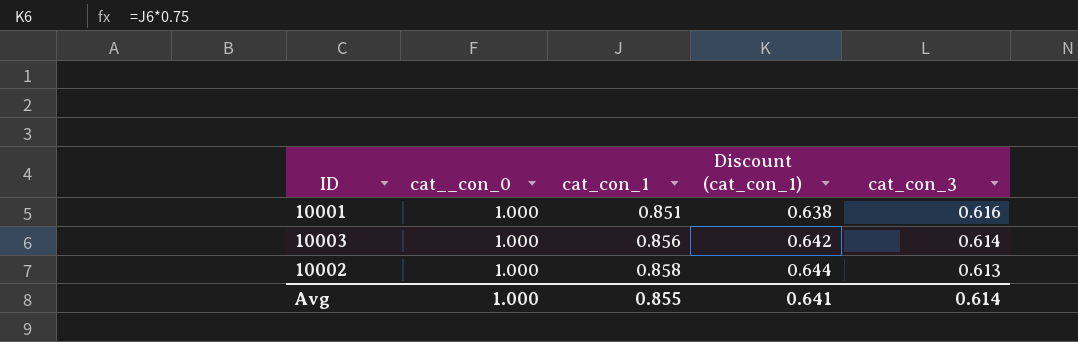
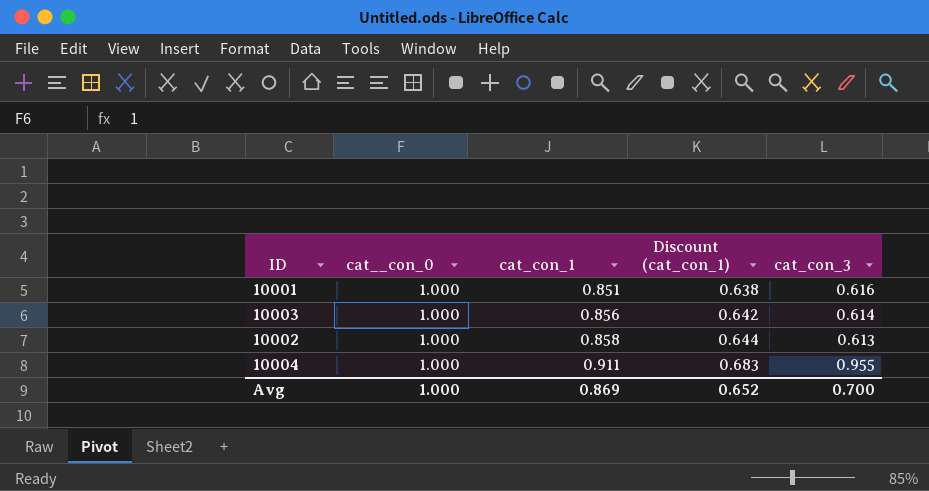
row 10004: none -> 1.000 | 0.911 | 0.683 | 0.955
Avg | cat_con_1: 0.855 -> 0.869
Avg | Discount (cat_con_1): 0.641 -> 0.652
Avg | cat_con_3: 0.614 -> 0.700

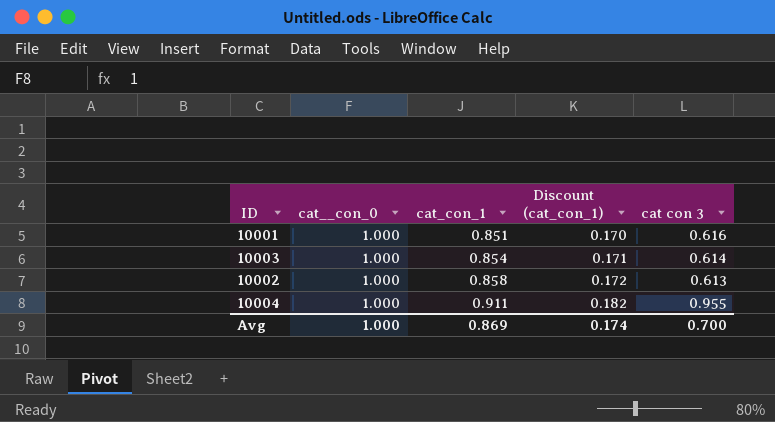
column Discount (cat_con_1) | formula: [cat_con_1] * 0.75 -> [cat_con_1] * 0.2
column name: cat_con_3 -> cat con 3
10003 | cat_con_1: 0.856 -> 0.854
Avg | Discount (cat_con_1): 0.652 -> 0.174

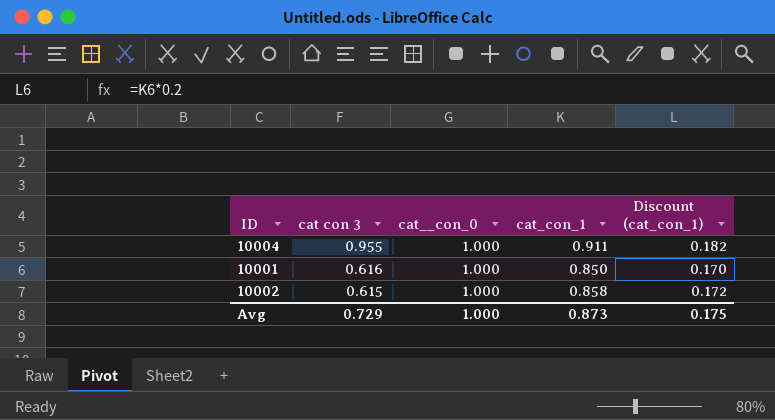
row order: cat_con_1 ascending -> cat con 3 descending
column cat con 3 | position: 5 -> 2
row 10003: 1.000 | 0.854 | 0.171 | 0.614 -> none
10001 | cat_con_1: 0.851 -> 0.850
10002 | cat con 3: 0.613 -> 0.615
Avg | cat con 3: 0.700 -> 0.729
Avg | cat_con_1: 0.869 -> 0.873
Avg | Discount (cat_con_1): 0.174 -> 0.175

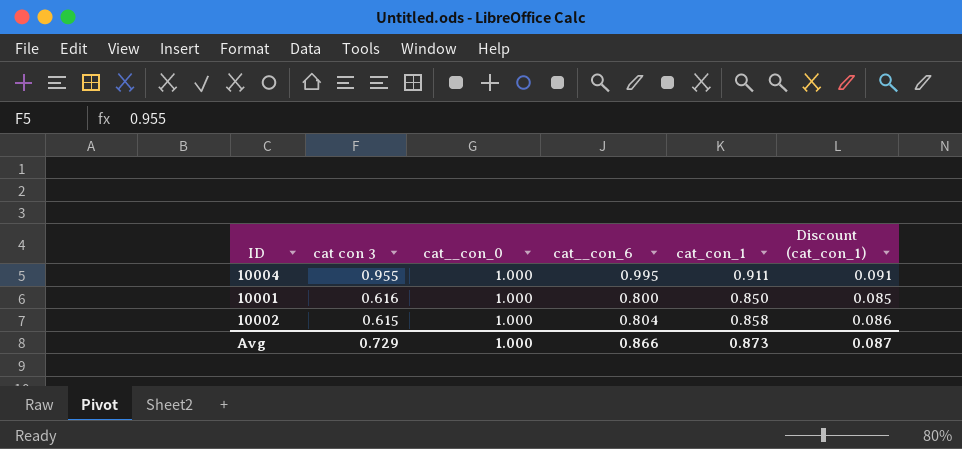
column cat__con_6 | position: none -> 4
column Discount (cat_con_1) | formula: [cat_con_1] * 0.2 -> [cat_con_1] * 0.1
Avg | Discount (cat_con_1): 0.175 -> 0.087

